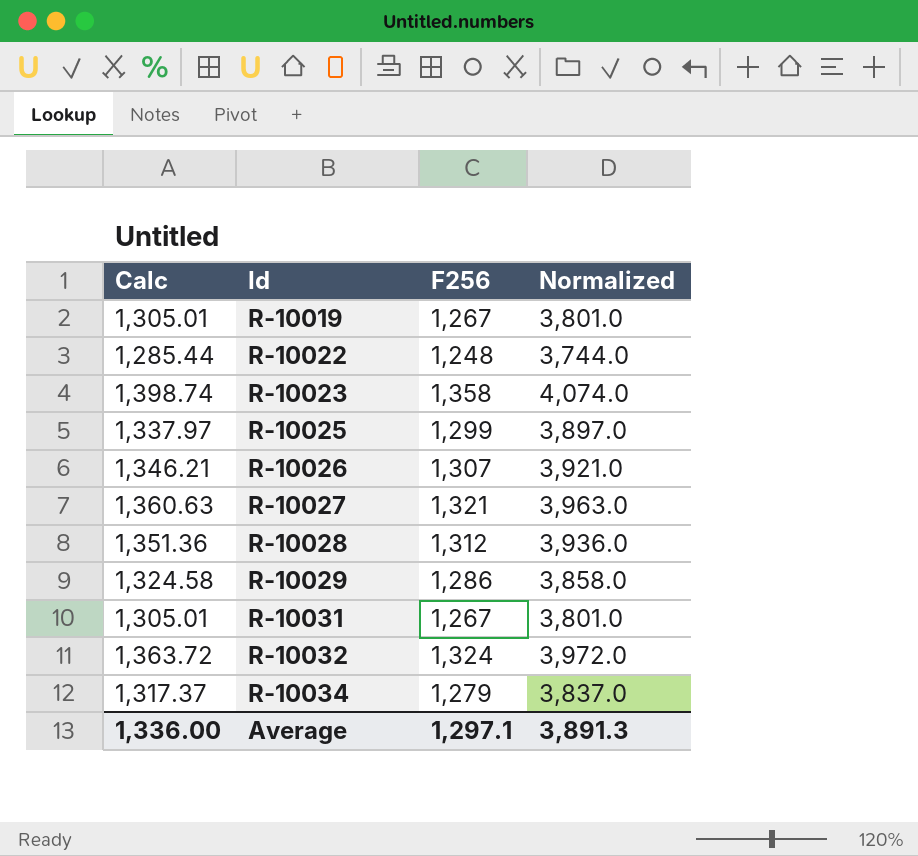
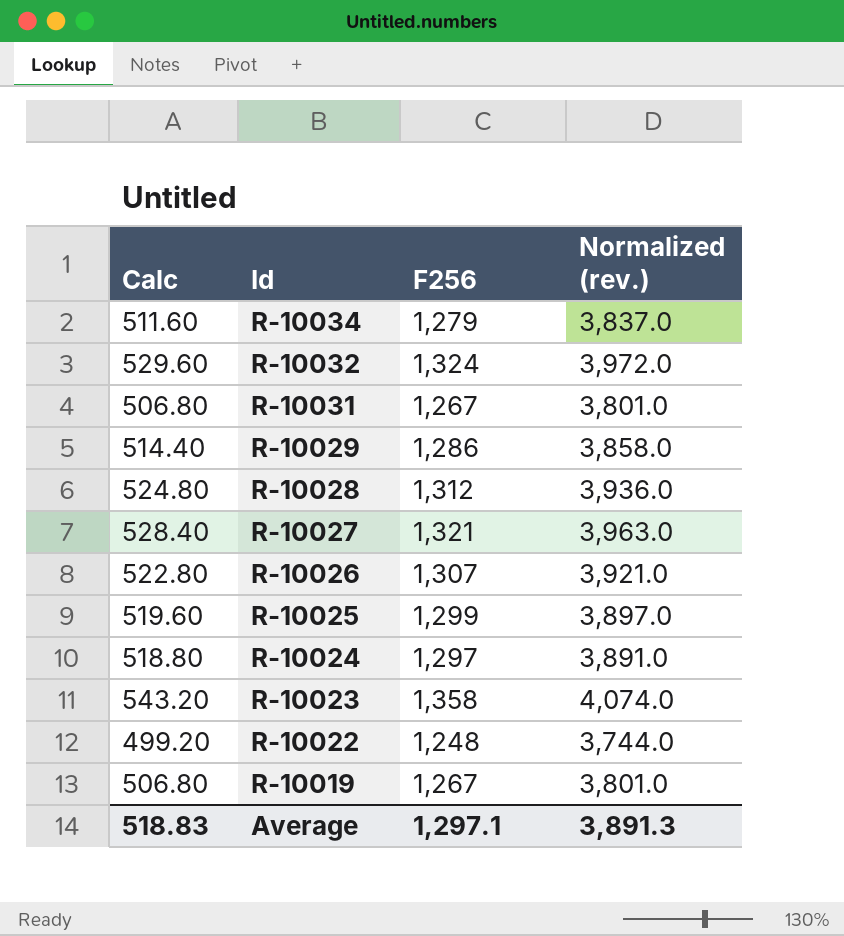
row order: Id ascending -> Id descending
column Calc | formula: [F256] * 1.03 -> [F256] * 0.4
column name: Normalized -> Normalized (rev.)
row R-10024: none -> 518.80 | 1,297 | 3,891.0
Average | Calc: 1,336.00 -> 518.83

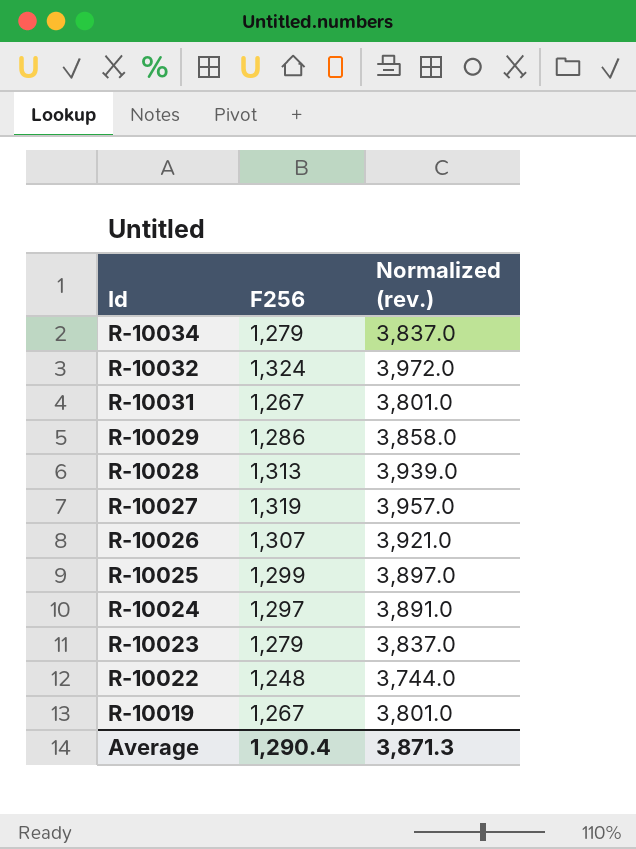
column Calc | formula: [F256] * 0.4 -> none
R-10028 | F256: 1,312 -> 1,313
R-10028 | Normalized (rev.): 3,936.0 -> 3,939.0
R-10027 | F256: 1,321 -> 1,319
R-10027 | Normalized (rev.): 3,963.0 -> 3,957.0
R-10023 | F256: 1,358 -> 1,279
R-10023 | Normalized (rev.): 4,074.0 -> 3,837.0
Average | F256: 1,297.1 -> 1,290.4
Average | Normalized (rev.): 3,891.3 -> 3,871.3

